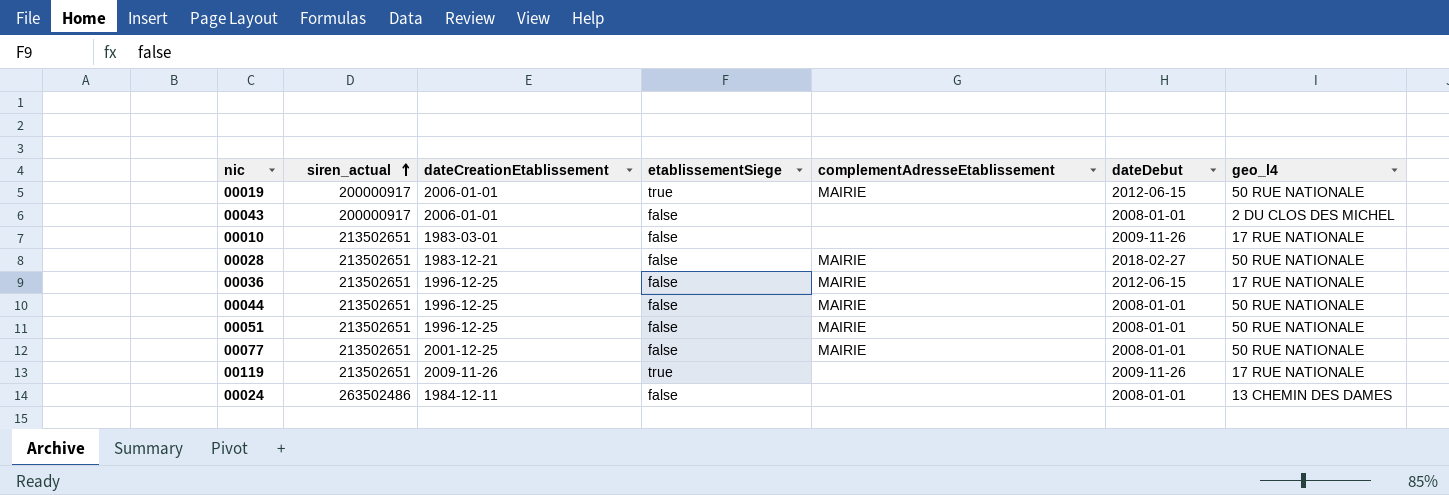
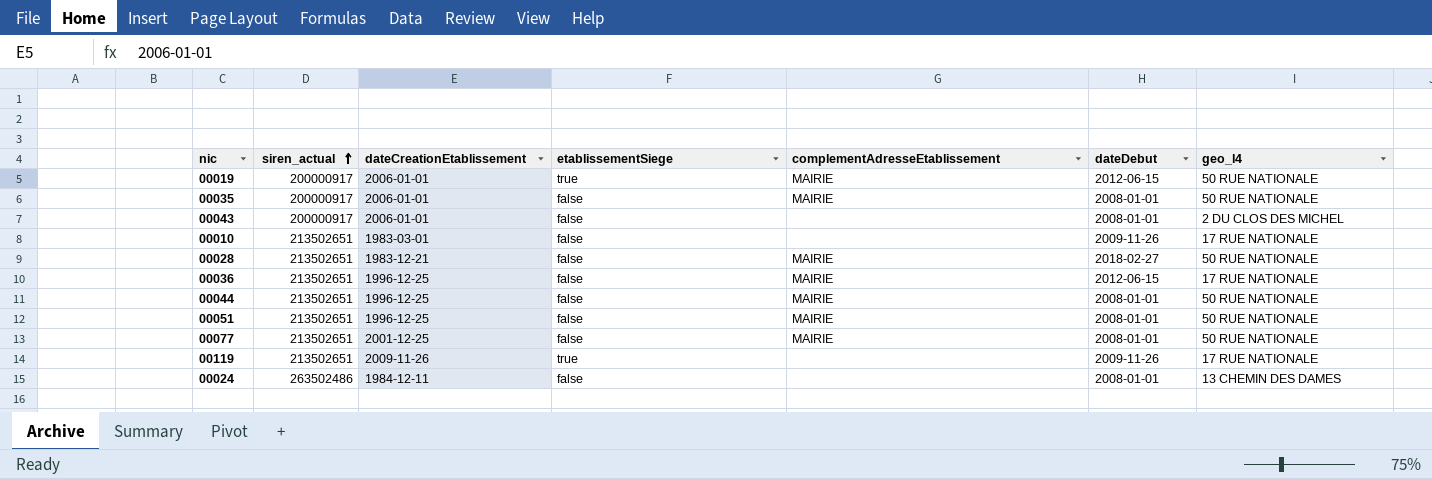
row 00035: none -> 200000917 | 2006-01-01 | false | MAIRIE | 2008-01-01 | 50 RUE NATIONALE

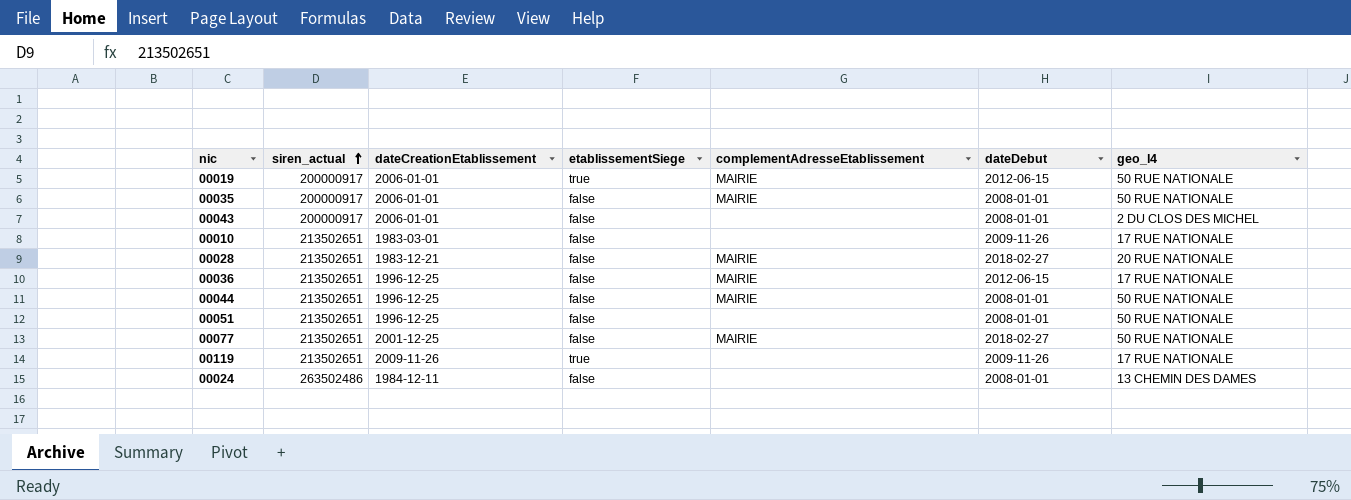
00028 | geo_l4: 50 RUE NATIONALE -> 20 RUE NATIONALE
00051 | complementAdresseEtablissement: MAIRIE -> none
00077 | dateDebut: 2008-01-01 -> 2018-02-27

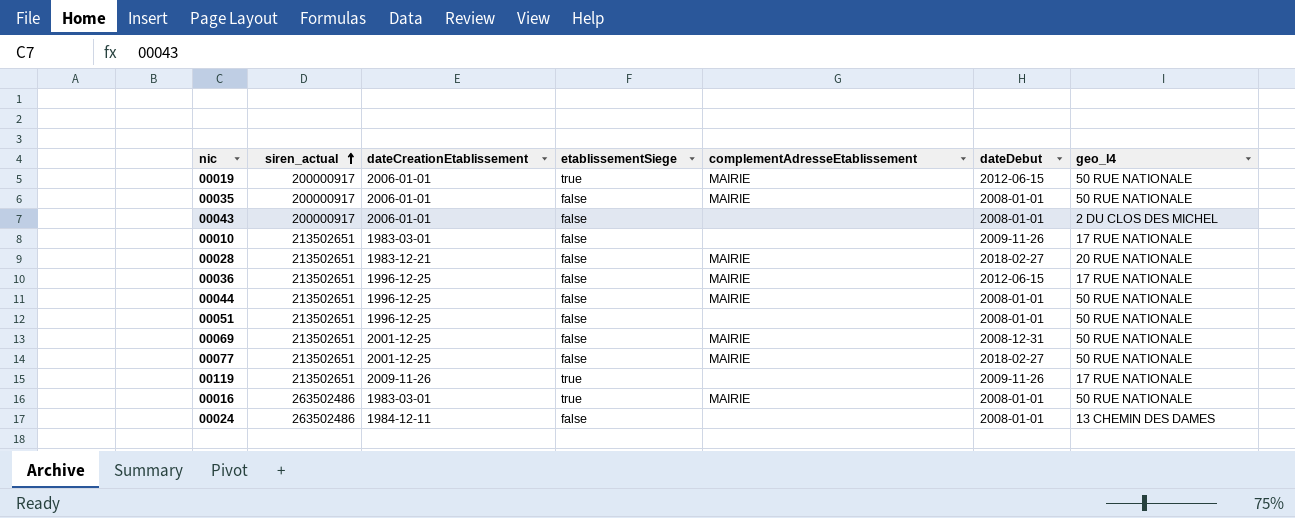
row 00069: none -> 213502651 | 2001-12-25 | false | MAIRIE | 2008-12-31 | 50 RUE NATIONALE
row 00016: none -> 263502486 | 1983-03-01 | true | MAIRIE | 2008-01-01 | 50 RUE NATIONALE

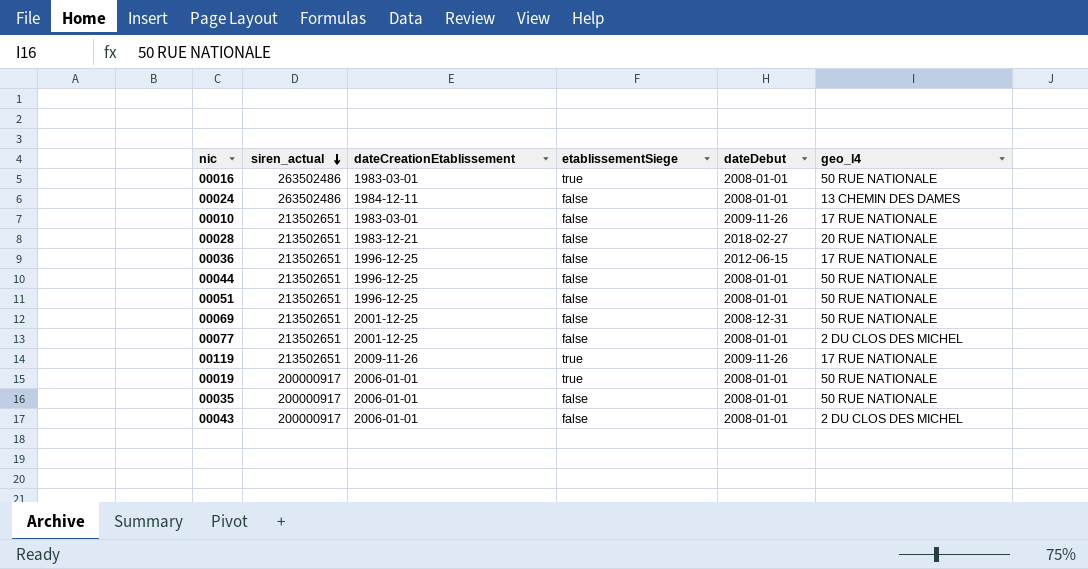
row order: siren_actual ascending -> siren_actual descending
column complementAdresseEtablissement | position: 5 -> none
00077 | dateDebut: 2018-02-27 -> 2008-01-01
00077 | geo_l4: 50 RUE NATIONALE -> 2 DU CLOS DES MICHEL
00019 | dateDebut: 2012-06-15 -> 2008-01-01

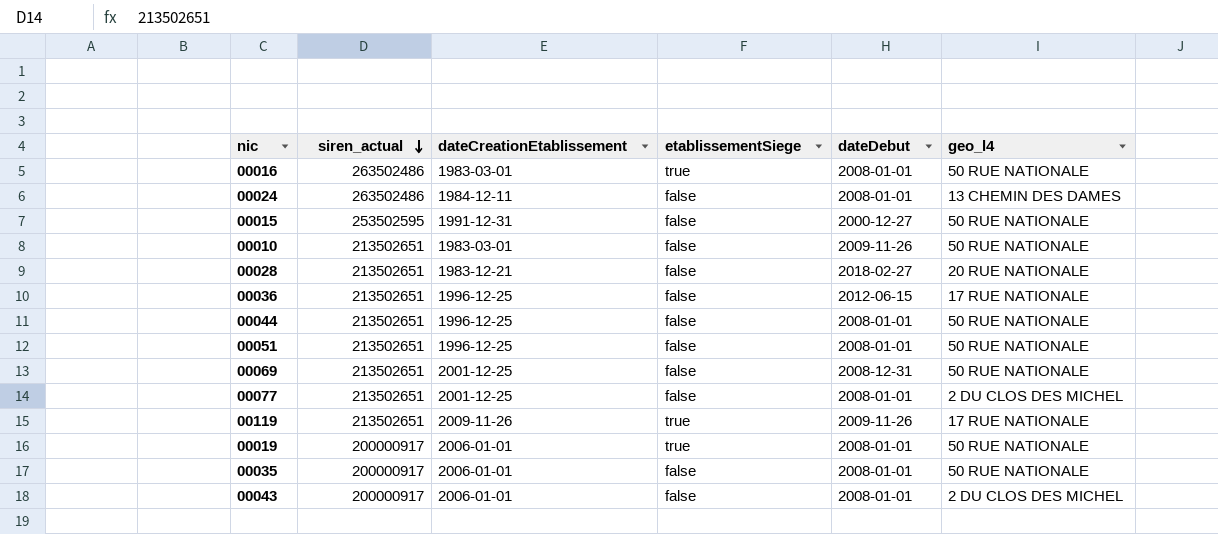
row 00015: none -> 253502595 | 1991-12-31 | false | 2000-12-27 | 50 RUE NATIONALE
00010 | geo_l4: 17 RUE NATIONALE -> 50 RUE NATIONALE

